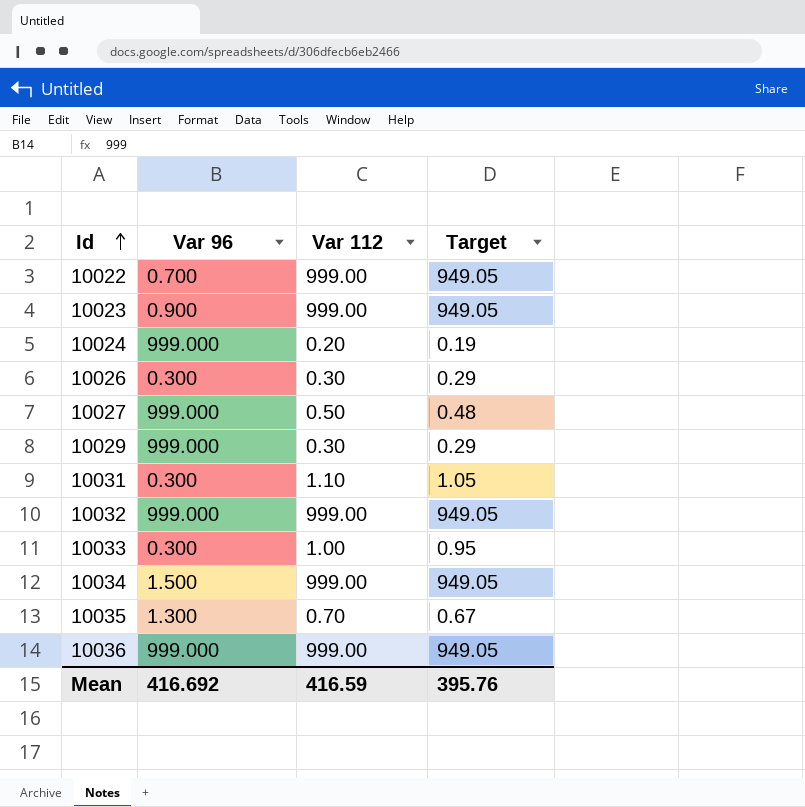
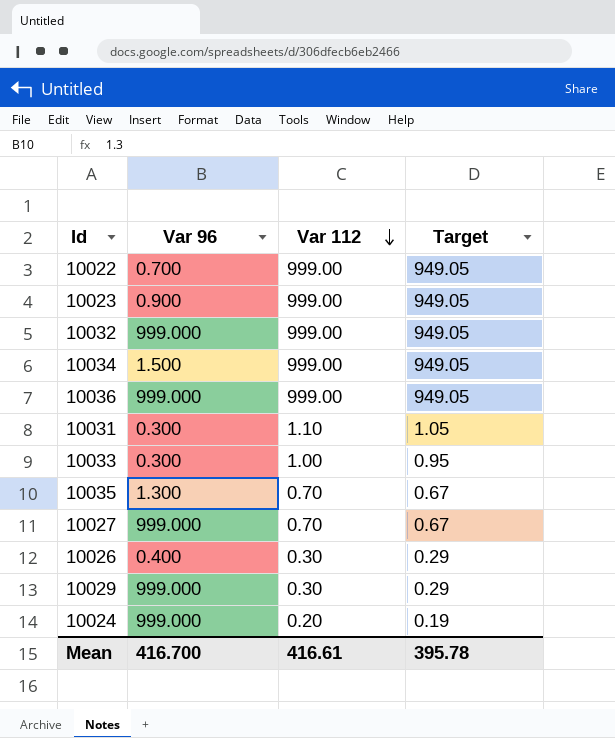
row order: Id ascending -> Var 112 descending
10027 | Var 112: 0.50 -> 0.70
10027 | Target: 0.48 -> 0.67
10026 | Var 96: 0.300 -> 0.400
Mean | Var 96: 416.692 -> 416.700
Mean | Var 112: 416.59 -> 416.61
Mean | Target: 395.76 -> 395.78

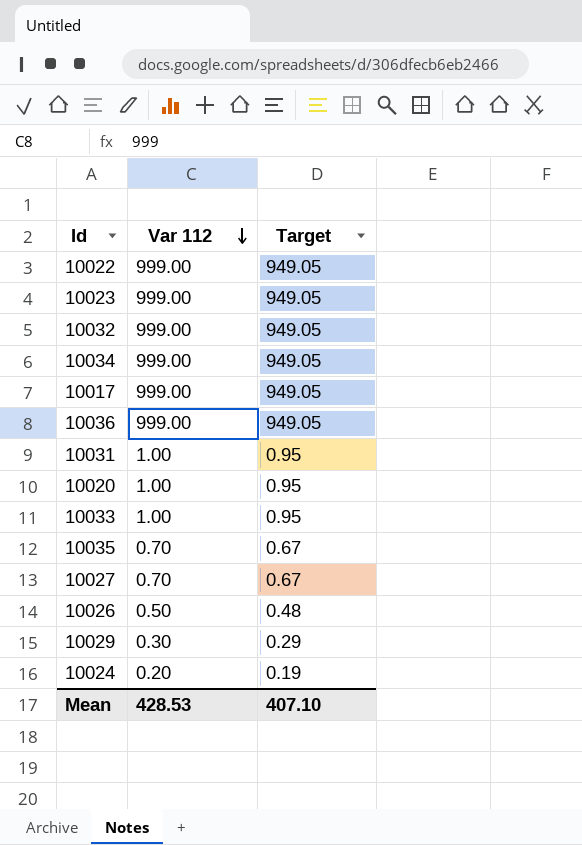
column Var 96 | position: 2 -> none
row 10017: none -> 999.00 | 949.05
10031 | Var 112: 1.10 -> 1.00
10031 | Target: 1.05 -> 0.95
row 10020: none -> 1.00 | 0.95
10026 | Var 112: 0.30 -> 0.50
10026 | Target: 0.29 -> 0.48
Mean | Var 112: 416.61 -> 428.53
Mean | Target: 395.78 -> 407.10

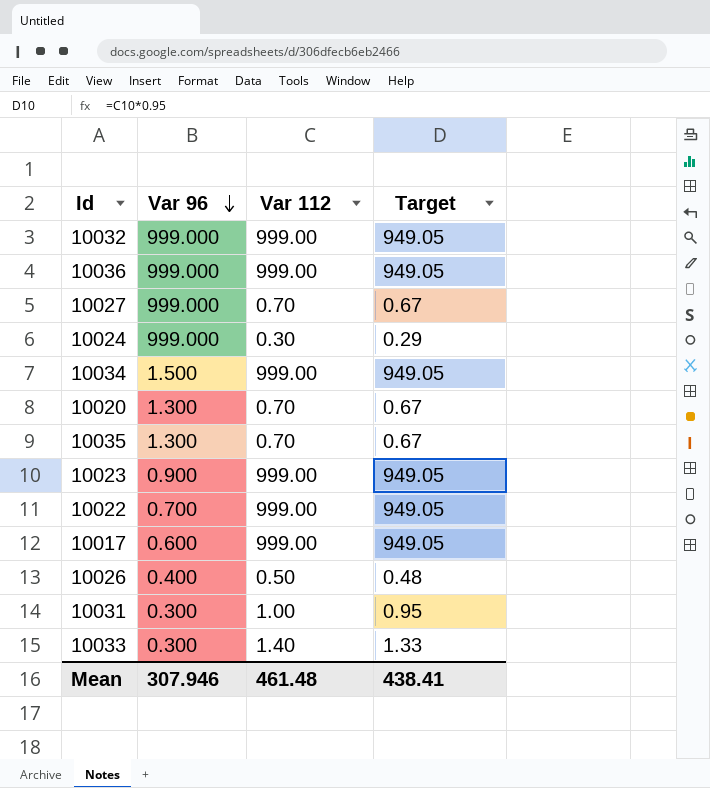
row order: Var 112 descending -> Var 96 descending
column Var 96 | position: none -> 2
row 10029: 0.30 | 0.29 -> none
10024 | Var 112: 0.20 -> 0.30
10024 | Target: 0.19 -> 0.29
10020 | Var 112: 1.00 -> 0.70
10020 | Target: 0.95 -> 0.67
10033 | Var 112: 1.00 -> 1.40
10033 | Target: 0.95 -> 1.33
Mean | Var 112: 428.53 -> 461.48
Mean | Target: 407.10 -> 438.41

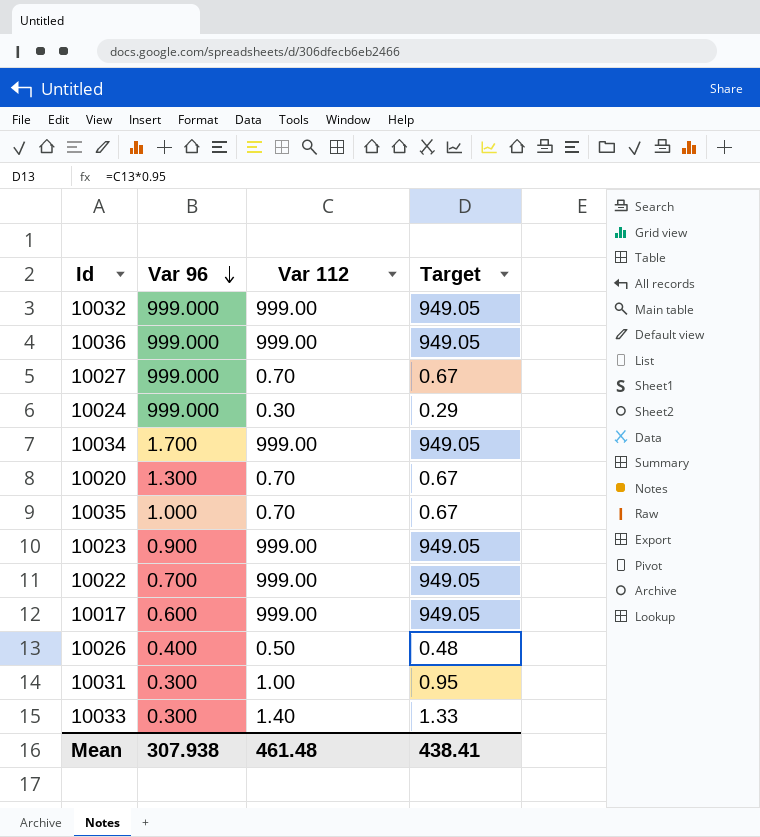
10034 | Var 96: 1.500 -> 1.700
10035 | Var 96: 1.300 -> 1.000
Mean | Var 96: 307.946 -> 307.938

